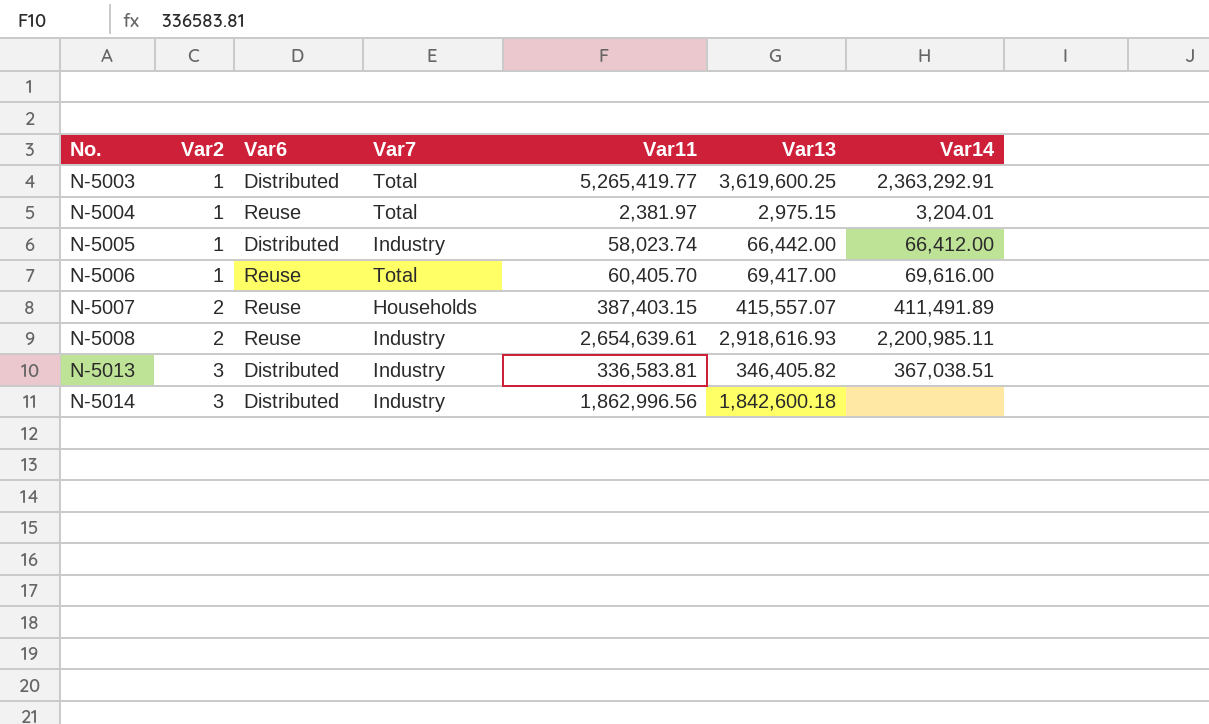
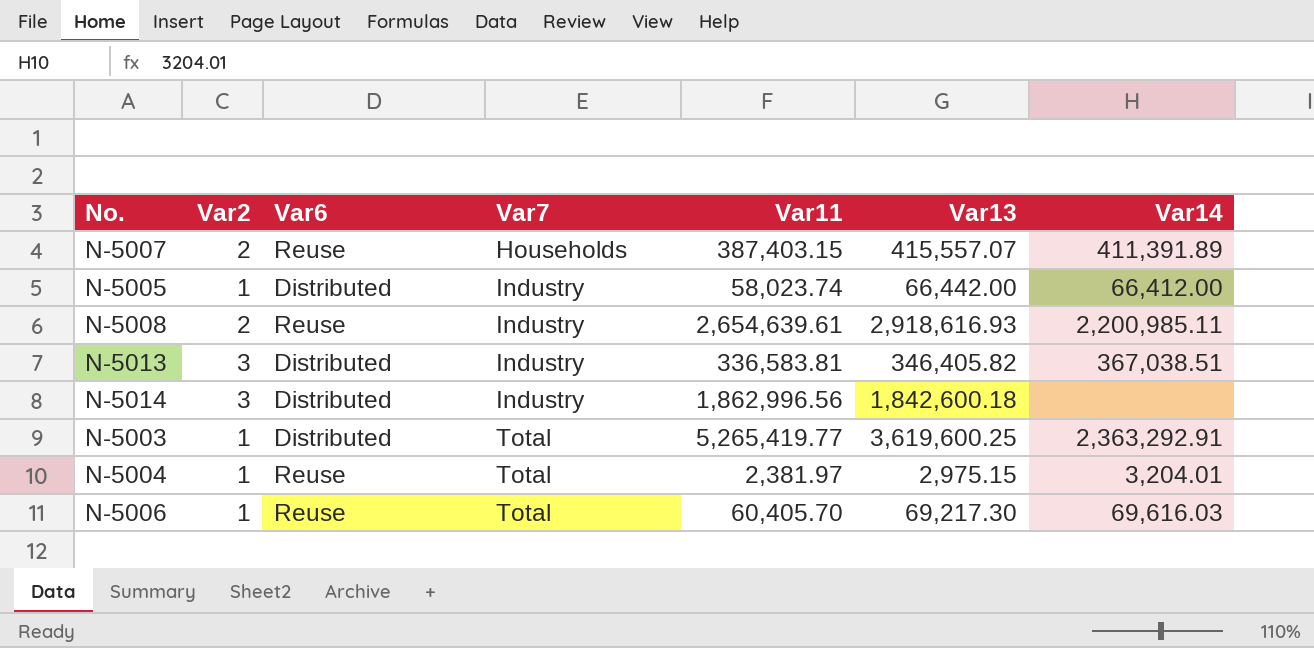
row order: No. ascending -> Var7 ascending
N-5007 | Var14: 411,491.89 -> 411,391.89
N-5006 | Var13: 69,417.00 -> 69,217.30
N-5006 | Var14: 69,616.00 -> 69,616.03

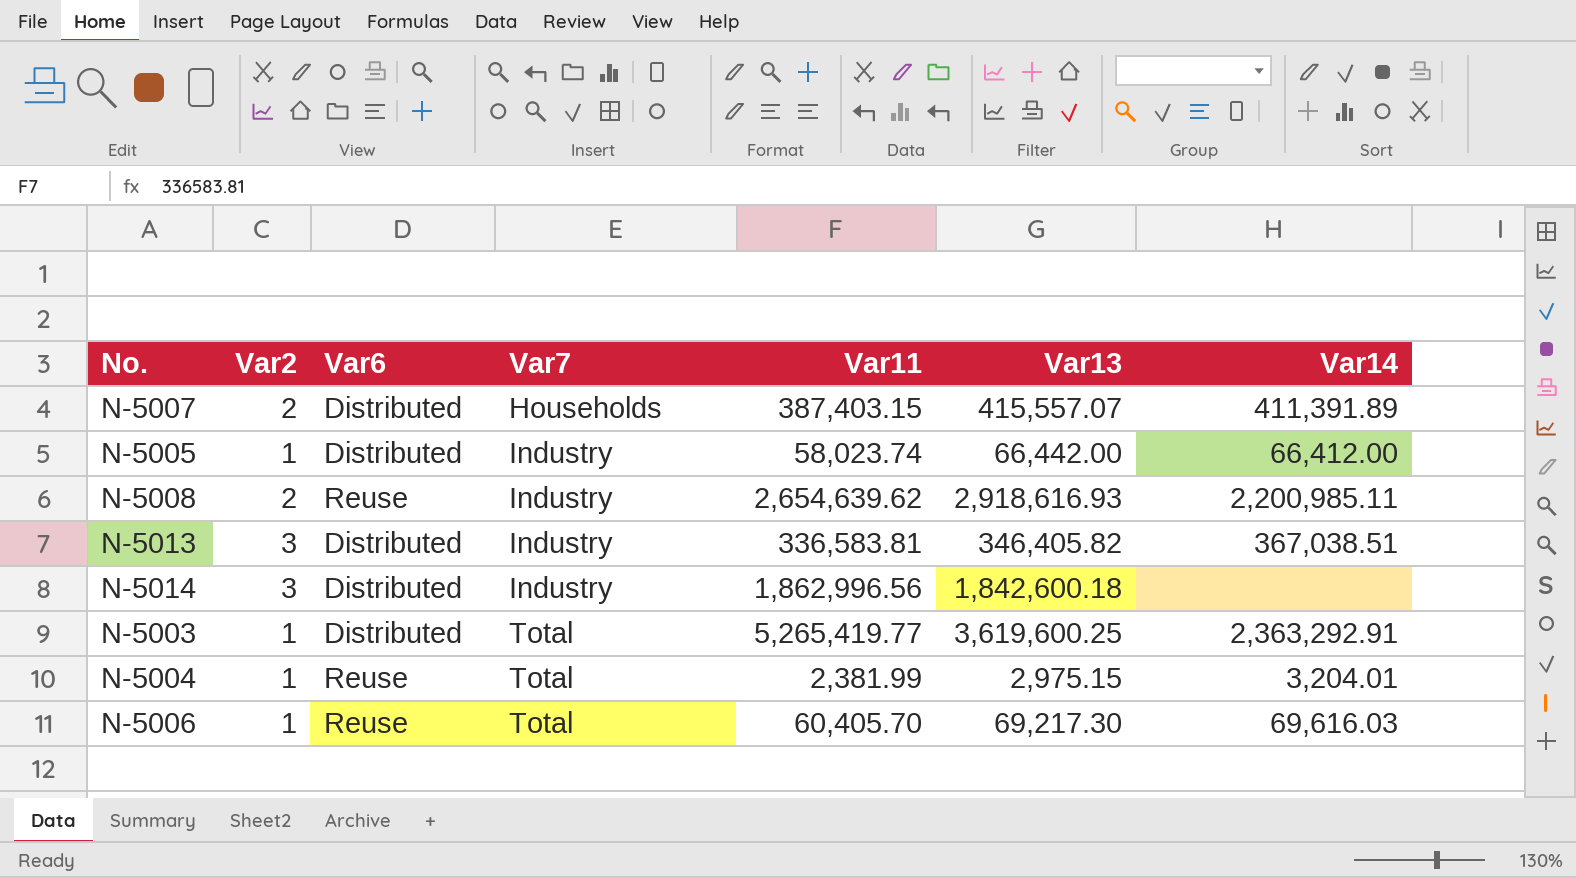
N-5007 | Var6: Reuse -> Distributed
N-5008 | Var11: 2,654,639.61 -> 2,654,639.62
N-5004 | Var11: 2,381.97 -> 2,381.99

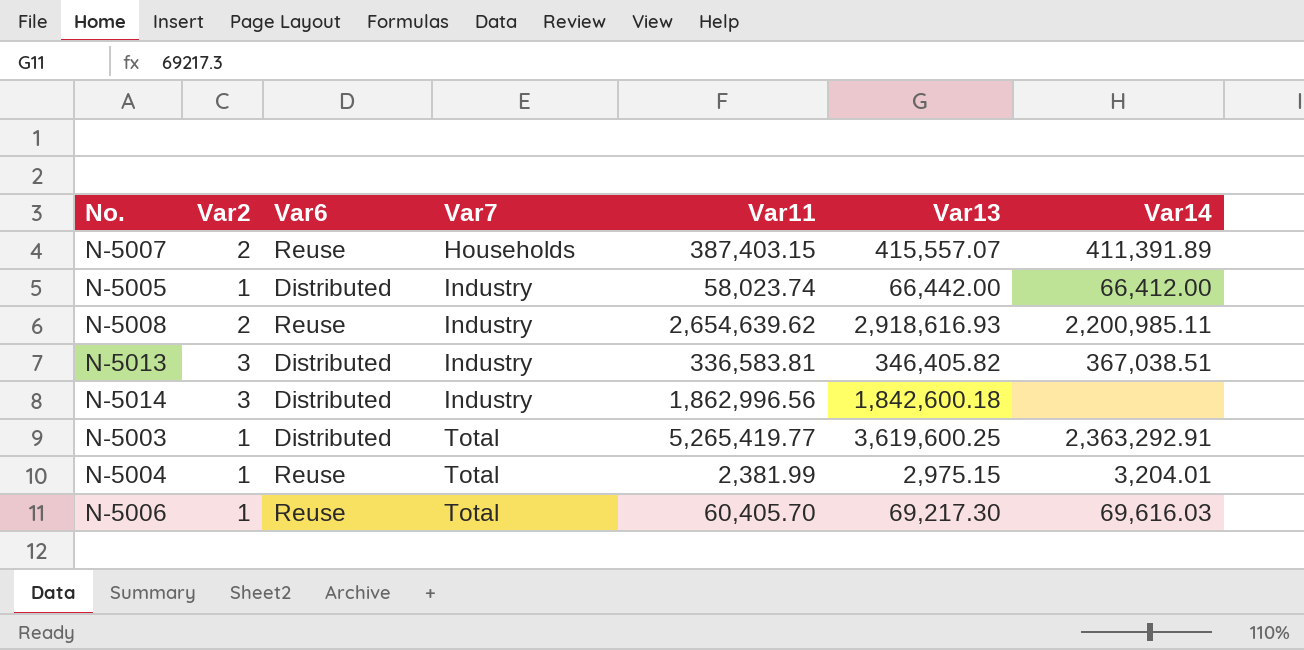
N-5007 | Var6: Distributed -> Reuse

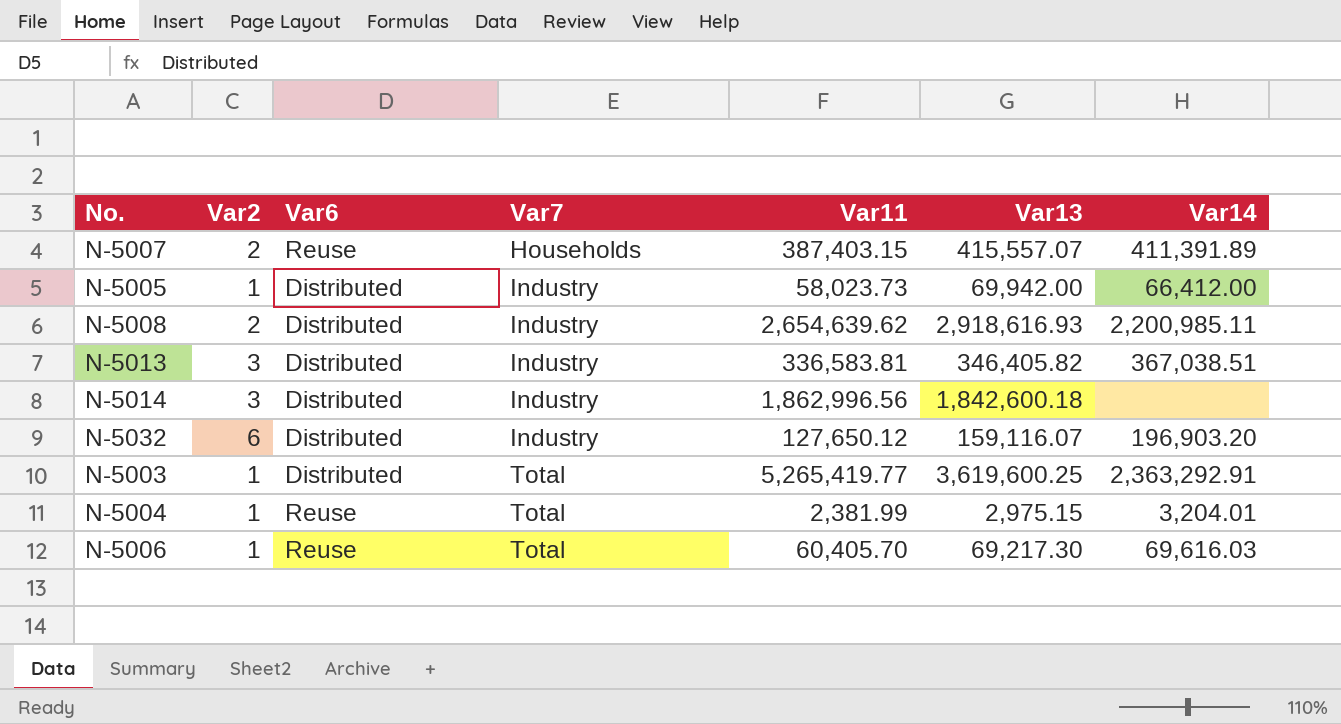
N-5005 | Var11: 58,023.74 -> 58,023.73
N-5005 | Var13: 66,442.00 -> 69,942.00
N-5008 | Var6: Reuse -> Distributed
row N-5032: none -> 6 | Distributed | Industry | 127,650.12 | 159,116.07 | 196,903.20

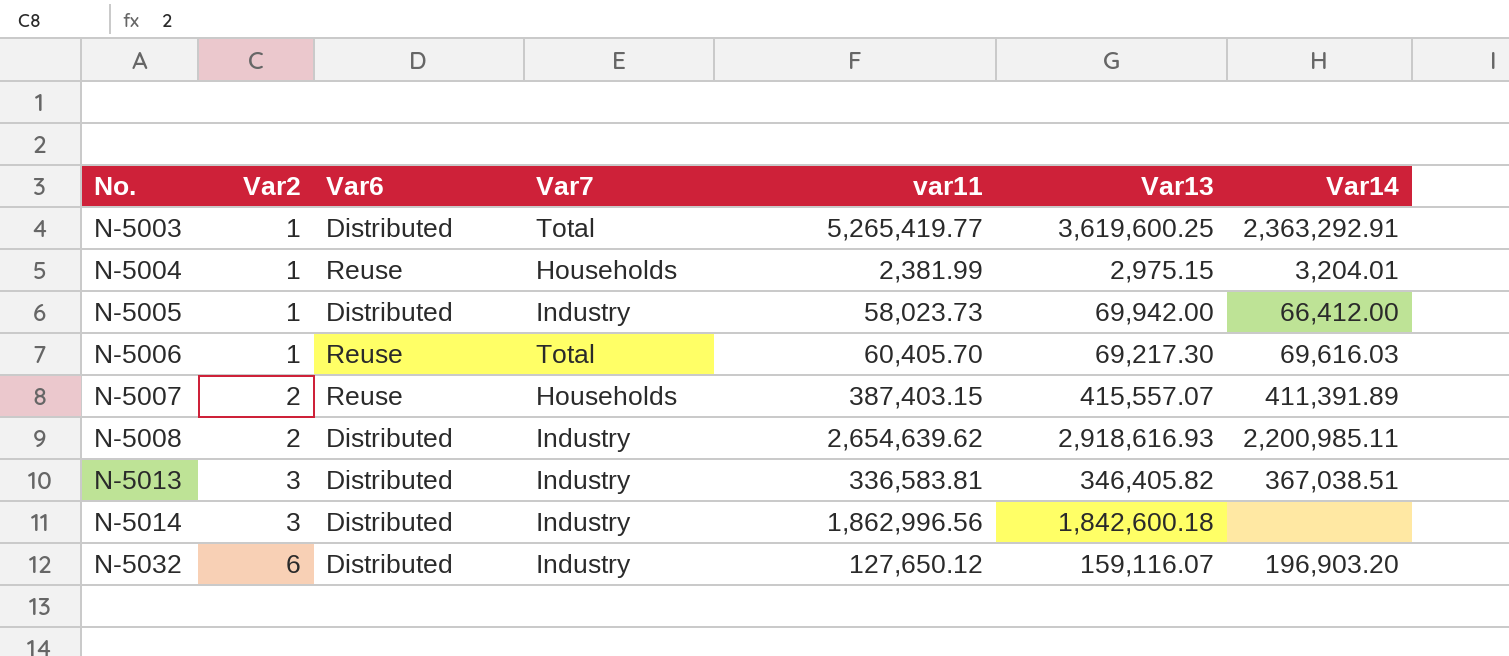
row order: Var7 ascending -> No. ascending
column name: Var11 -> var11
N-5004 | Var7: Total -> Households

